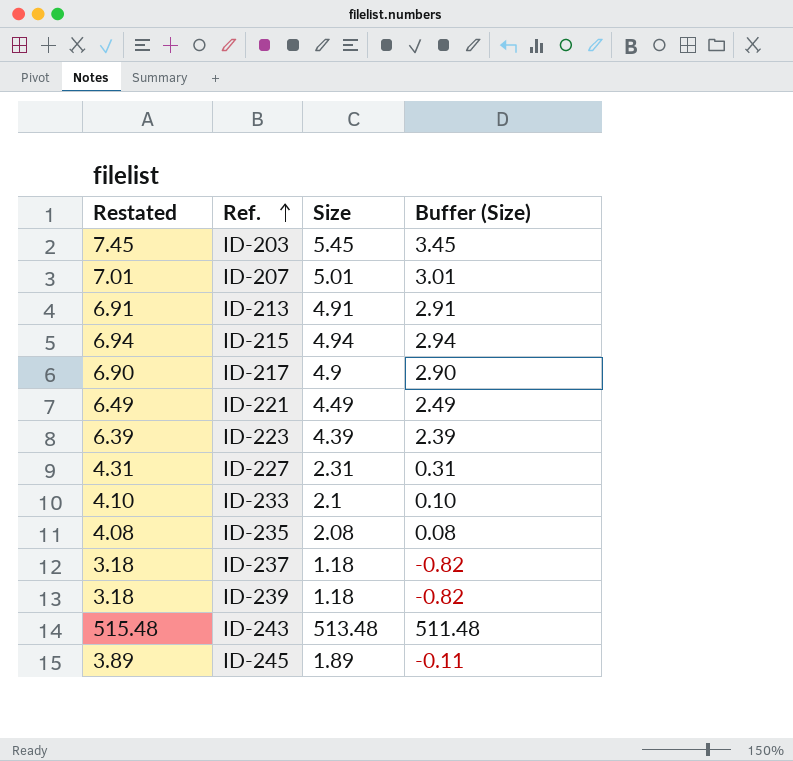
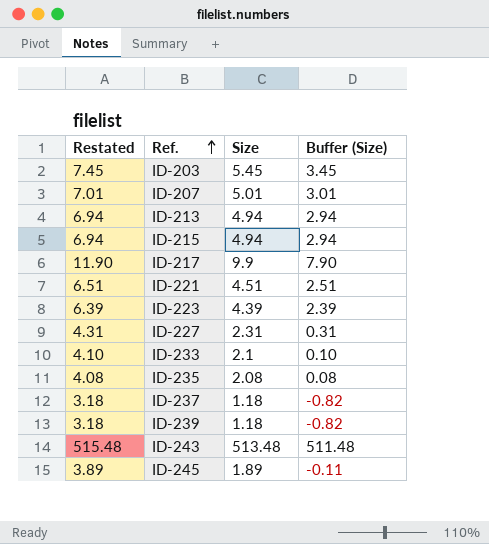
ID-213 | Restated: 6.91 -> 6.94
ID-213 | Size: 4.91 -> 4.94
ID-213 | Buffer (Size): 2.91 -> 2.94
ID-217 | Restated: 6.90 -> 11.90
ID-217 | Size: 4.9 -> 9.9
ID-217 | Buffer (Size): 2.90 -> 7.90
ID-221 | Restated: 6.49 -> 6.51
ID-221 | Size: 4.49 -> 4.51
ID-221 | Buffer (Size): 2.49 -> 2.51

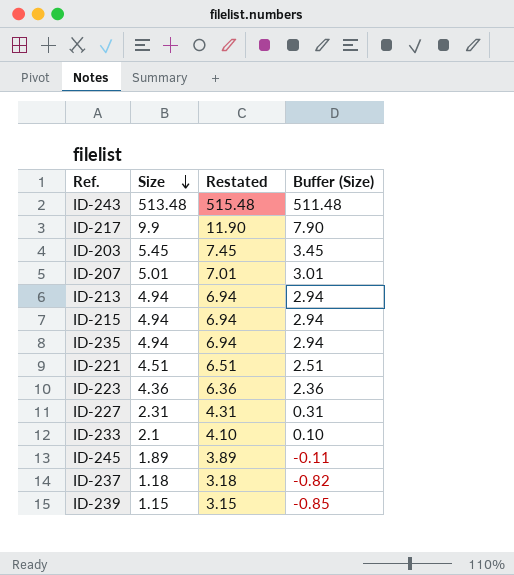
row order: Ref. ascending -> Size descending
column Restated | position: 1 -> 3
ID-235 | Size: 2.08 -> 4.94
ID-235 | Restated: 4.08 -> 6.94
ID-235 | Buffer (Size): 0.08 -> 2.94
ID-223 | Size: 4.39 -> 4.36
ID-223 | Restated: 6.39 -> 6.36
ID-223 | Buffer (Size): 2.39 -> 2.36
ID-239 | Size: 1.18 -> 1.15
ID-239 | Restated: 3.18 -> 3.15
ID-239 | Buffer (Size): -0.82 -> -0.85

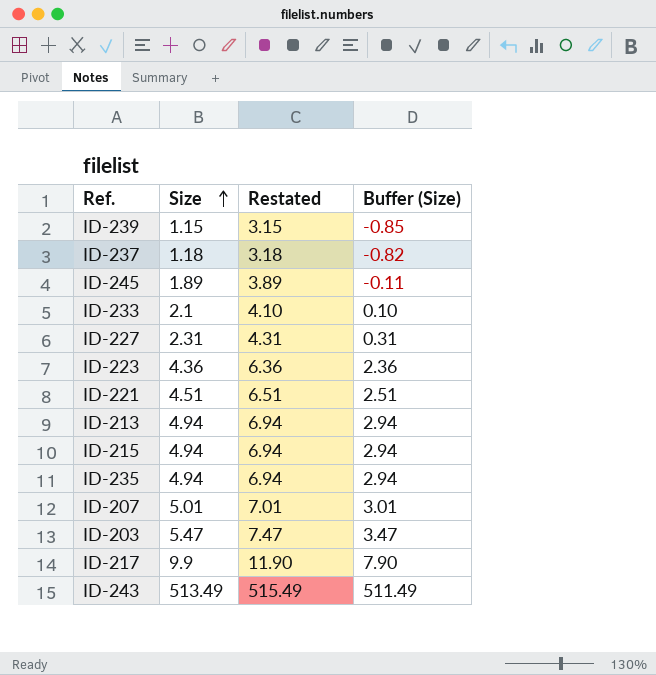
row order: Size descending -> Size ascending
ID-203 | Size: 5.45 -> 5.47
ID-203 | Restated: 7.45 -> 7.47
ID-203 | Buffer (Size): 3.45 -> 3.47
ID-243 | Size: 513.48 -> 513.49
ID-243 | Restated: 515.48 -> 515.49
ID-243 | Buffer (Size): 511.48 -> 511.49

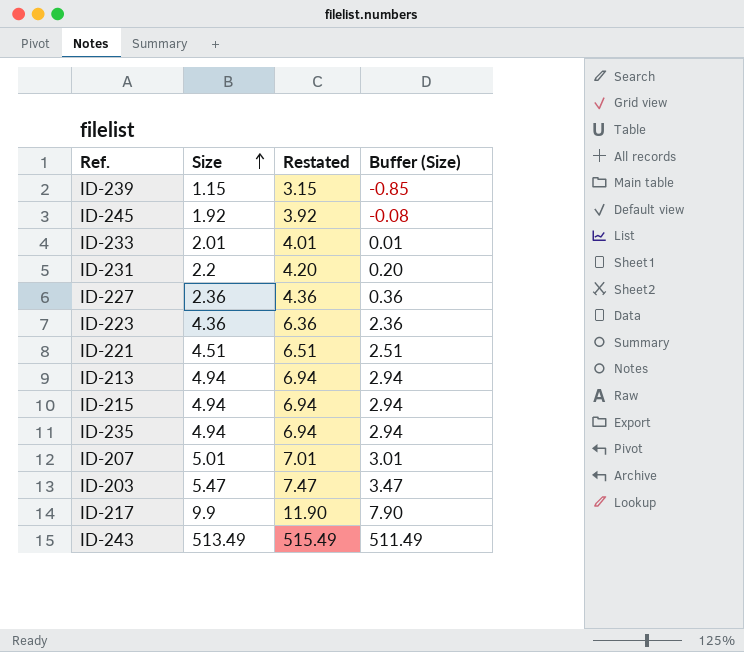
row ID-237: 1.18 | 3.18 | -0.82 -> none
ID-245 | Size: 1.89 -> 1.92
ID-245 | Restated: 3.89 -> 3.92
ID-245 | Buffer (Size): -0.11 -> -0.08
ID-233 | Size: 2.1 -> 2.01
ID-233 | Restated: 4.10 -> 4.01
ID-233 | Buffer (Size): 0.10 -> 0.01
row ID-231: none -> 2.2 | 4.20 | 0.20
ID-227 | Size: 2.31 -> 2.36
ID-227 | Restated: 4.31 -> 4.36
ID-227 | Buffer (Size): 0.31 -> 0.36

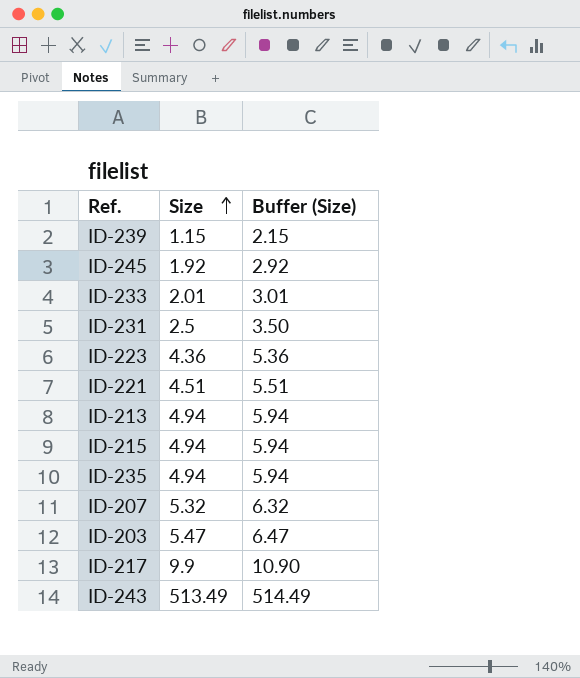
column Restated | formula: [Size] + 2 -> none
column Buffer (Size) | formula: [Size] - 2 -> [Size] + 1
row ID-227: 2.36 | 4.36 | 0.36 -> none
ID-231 | Size: 2.2 -> 2.5
ID-207 | Size: 5.01 -> 5.32

